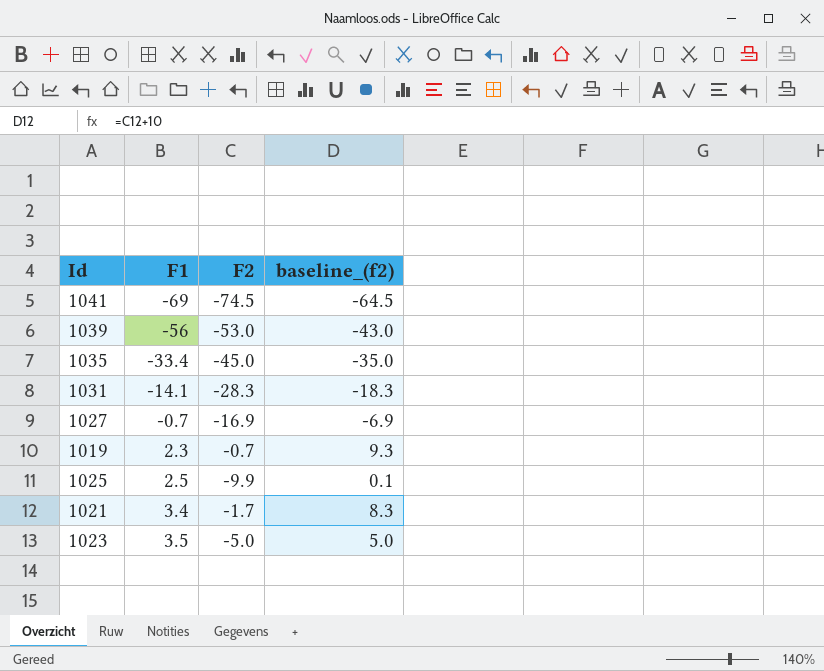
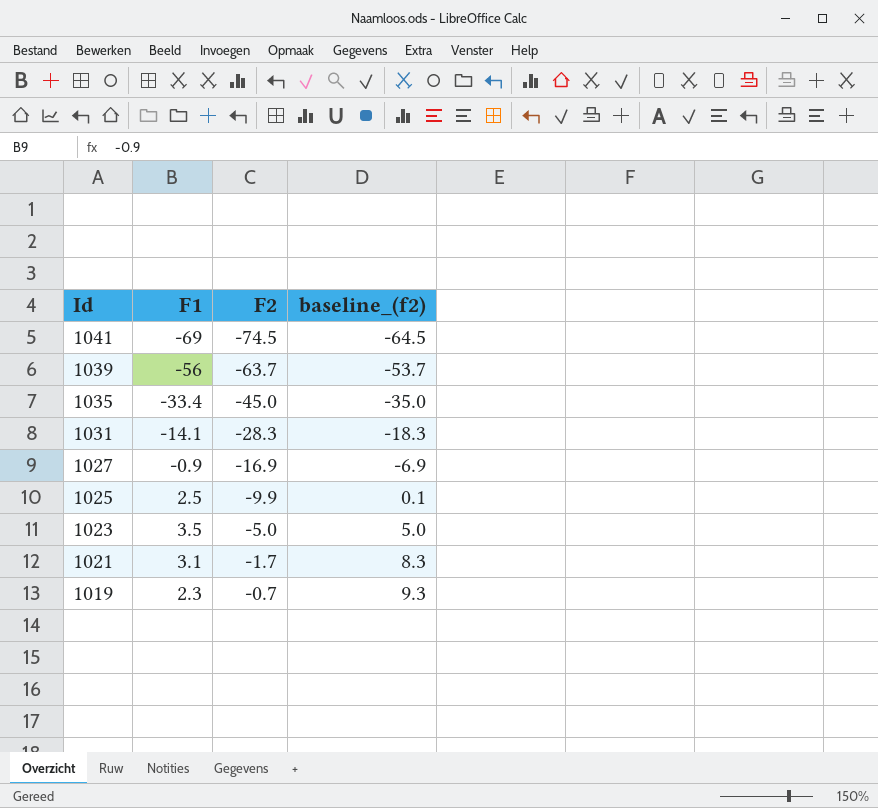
row order: F1 ascending -> Id descending
1039 | F2: -53.0 -> -63.7
1039 | baseline_(f2): -43.0 -> -53.7
1027 | F1: -0.7 -> -0.9
1021 | F1: 3.4 -> 3.1

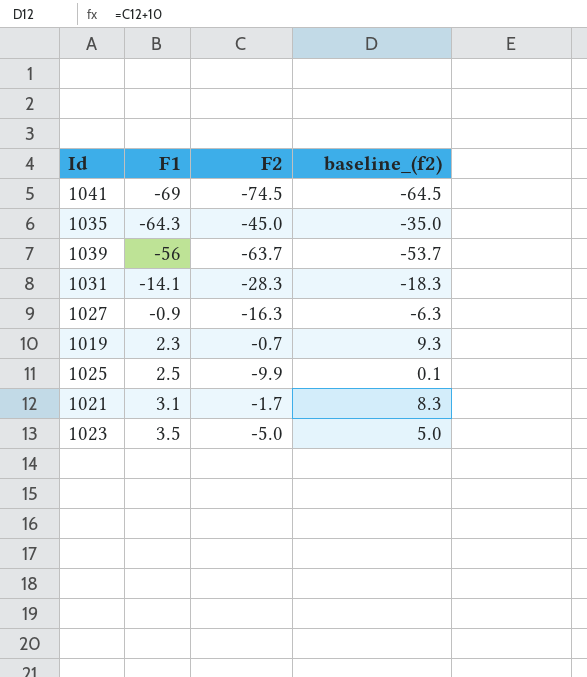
row order: Id descending -> F1 ascending
1035 | F1: -33.4 -> -64.3
1027 | F2: -16.9 -> -16.3
1027 | baseline_(f2): -6.9 -> -6.3

